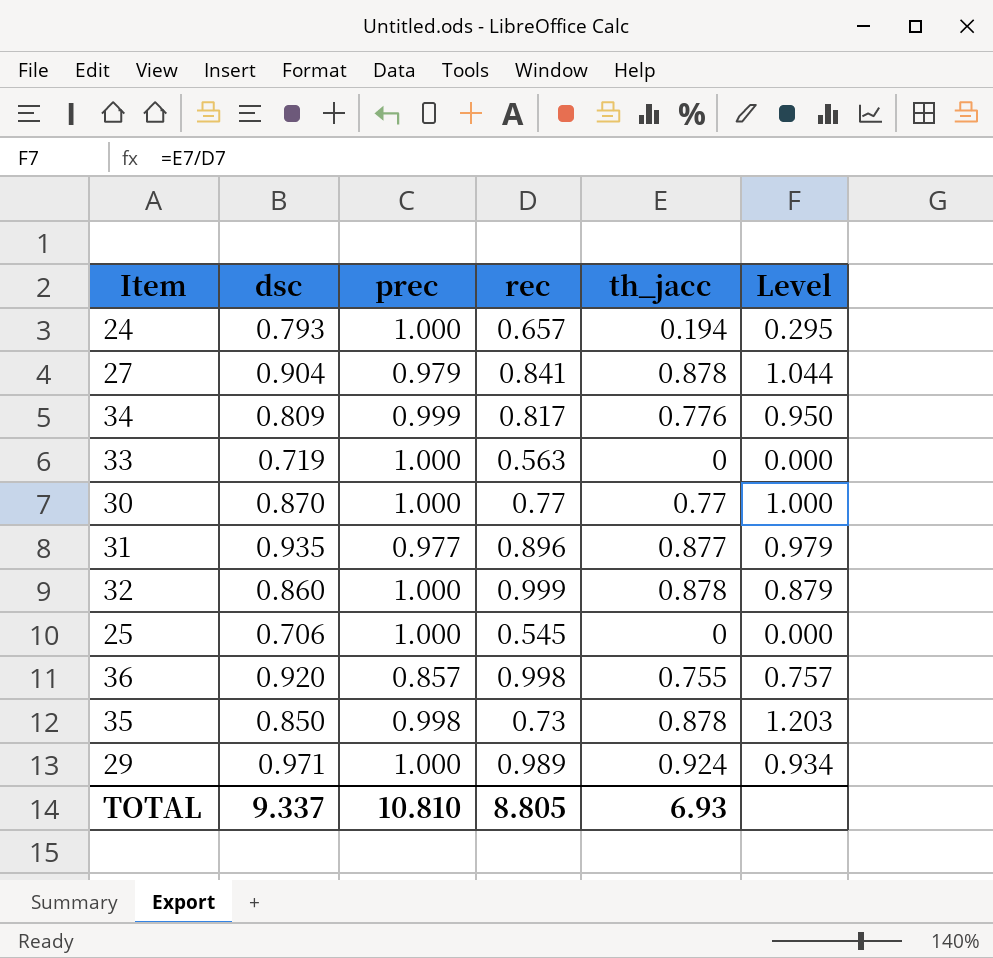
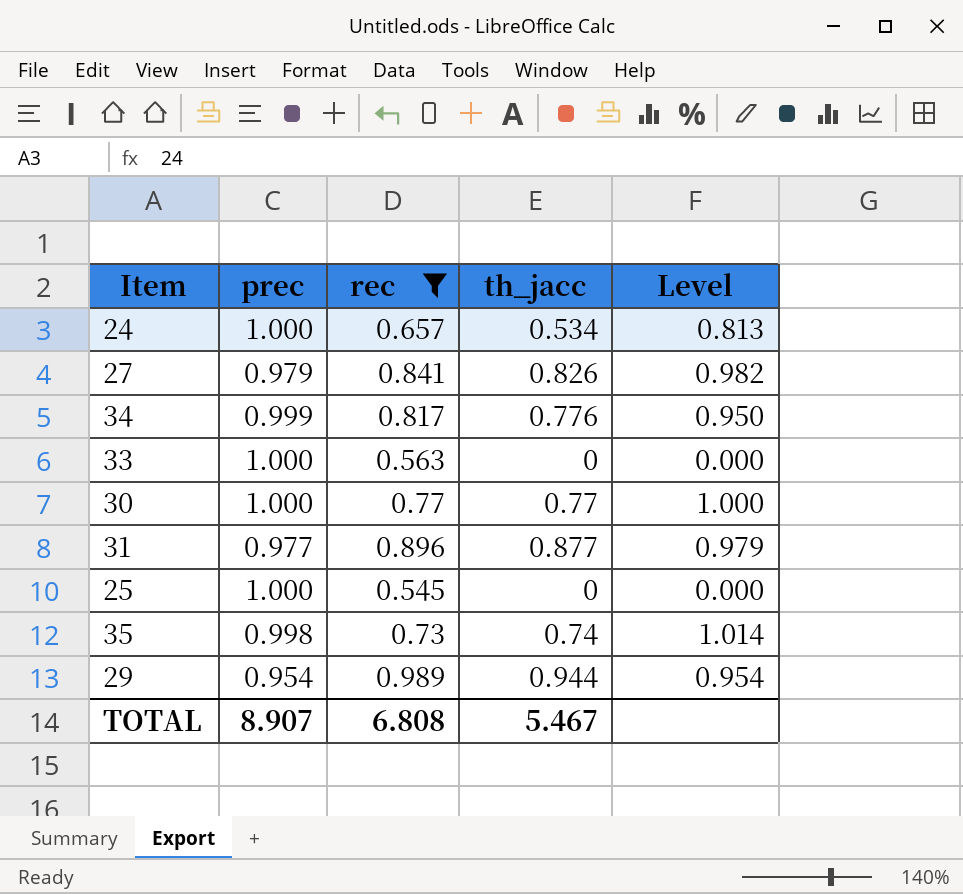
filter: none -> rec <= 0.989
column dsc | position: 2 -> none
24 | th_jacc: 0.194 -> 0.534
24 | Level: 0.295 -> 0.813
27 | th_jacc: 0.878 -> 0.826
27 | Level: 1.044 -> 0.982
35 | th_jacc: 0.878 -> 0.74
35 | Level: 1.203 -> 1.014
29 | prec: 1.000 -> 0.954
29 | th_jacc: 0.924 -> 0.944
29 | Level: 0.934 -> 0.954
TOTAL | prec: 10.810 -> 8.907
TOTAL | rec: 8.805 -> 6.808
TOTAL | th_jacc: 6.93 -> 5.467

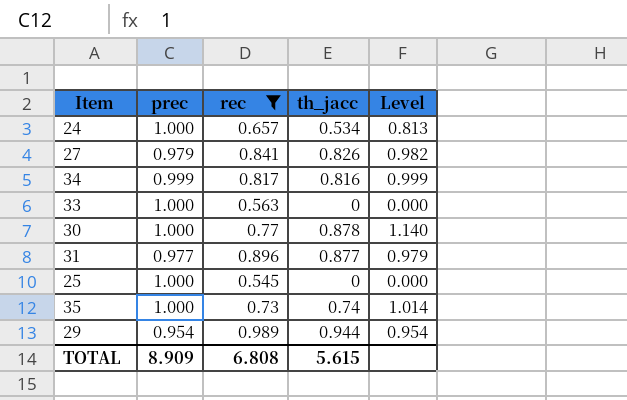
34 | th_jacc: 0.776 -> 0.816
34 | Level: 0.950 -> 0.999
30 | th_jacc: 0.77 -> 0.878
30 | Level: 1.000 -> 1.140
35 | prec: 0.998 -> 1.000
TOTAL | prec: 8.907 -> 8.909
TOTAL | th_jacc: 5.467 -> 5.615

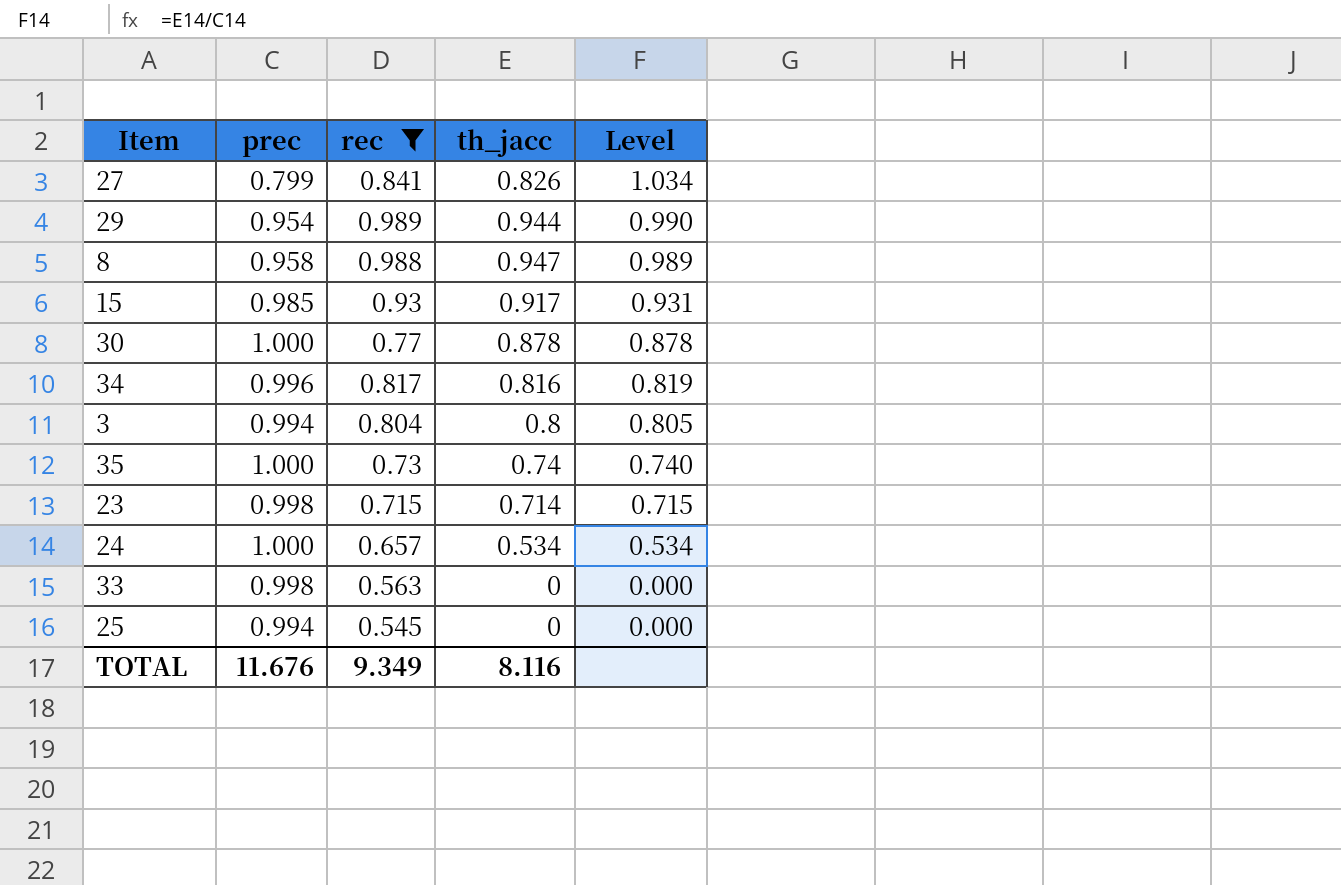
row order: none -> Level descending
column Level | formula: [th_jacc] / [rec] -> [th_jacc] / [prec]
row 31: 0.977 | 0.896 | 0.877 | 0.979 -> none
27 | prec: 0.979 -> 0.799
row 8: none -> 0.958 | 0.988 | 0.947 | 0.989
row 15: none -> 0.985 | 0.93 | 0.917 | 0.931
34 | prec: 0.999 -> 0.996
row 3: none -> 0.994 | 0.804 | 0.8 | 0.805
row 23: none -> 0.998 | 0.715 | 0.714 | 0.715
33 | prec: 1.000 -> 0.998
25 | prec: 1.000 -> 0.994
TOTAL | prec: 8.909 -> 11.676
TOTAL | rec: 6.808 -> 9.349
TOTAL | th_jacc: 5.615 -> 8.116

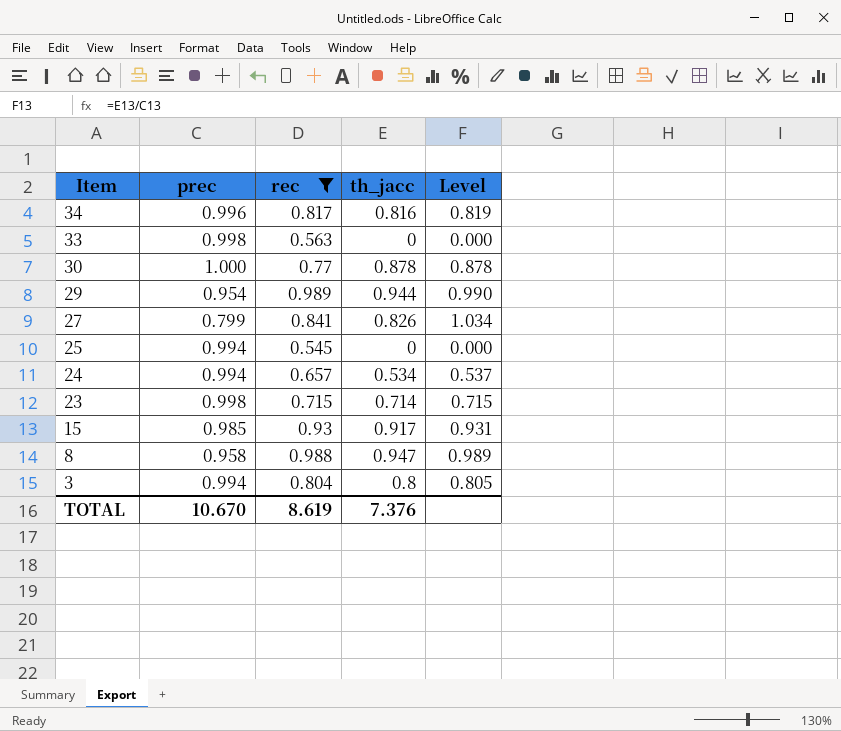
row order: Level descending -> Item descending
row 35: 1.000 | 0.73 | 0.74 | 0.740 -> none
24 | prec: 1.000 -> 0.994
24 | Level: 0.534 -> 0.537
TOTAL | prec: 11.676 -> 10.670
TOTAL | rec: 9.349 -> 8.619
TOTAL | th_jacc: 8.116 -> 7.376

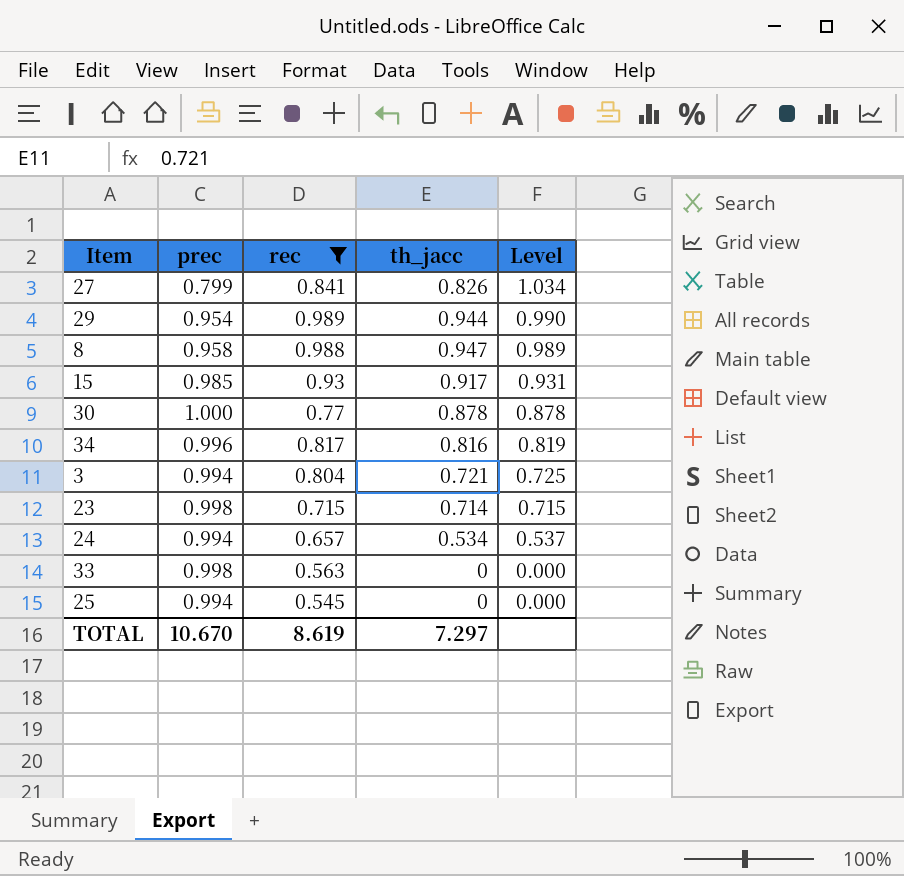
row order: Item descending -> Level descending
3 | th_jacc: 0.8 -> 0.721
3 | Level: 0.805 -> 0.725
TOTAL | th_jacc: 7.376 -> 7.297

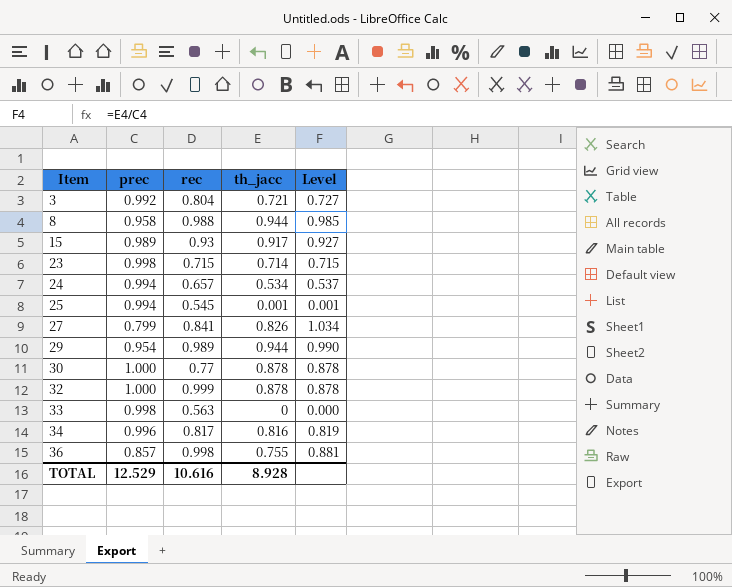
filter: rec <= 0.989 -> none
row order: Level descending -> Item ascending
3 | prec: 0.994 -> 0.992
3 | Level: 0.725 -> 0.727
8 | th_jacc: 0.947 -> 0.944
8 | Level: 0.989 -> 0.985
15 | prec: 0.985 -> 0.989
15 | Level: 0.931 -> 0.927
25 | th_jacc: 0 -> 0.001
25 | Level: 0.000 -> 0.001
TOTAL | prec: 10.670 -> 12.529
TOTAL | rec: 8.619 -> 10.616
TOTAL | th_jacc: 7.297 -> 8.928

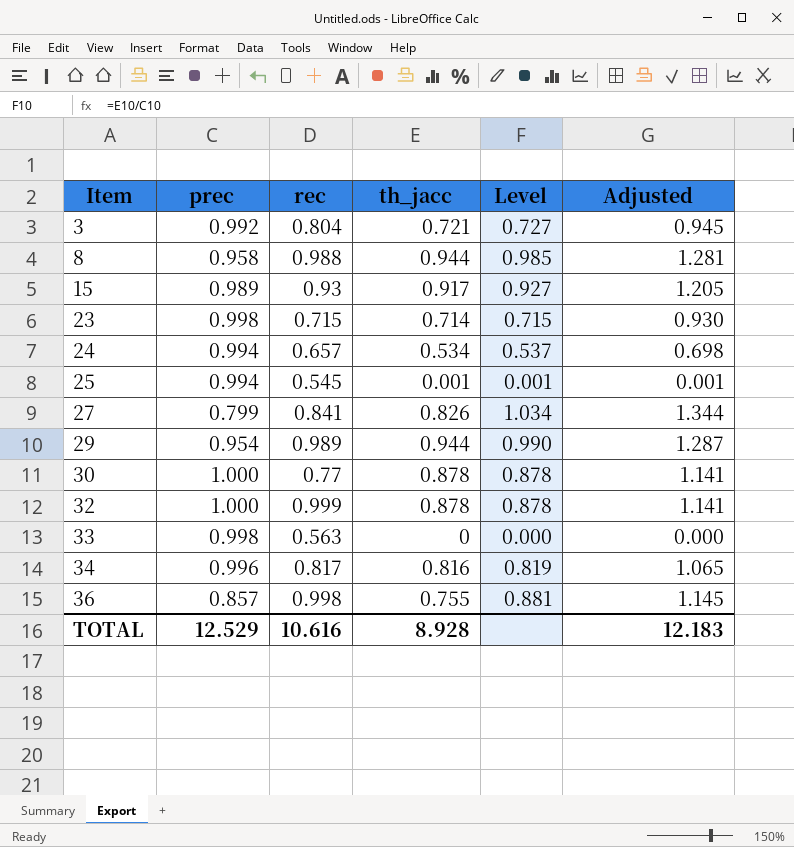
column Adjusted | formula: none -> [Level] * 1.3

